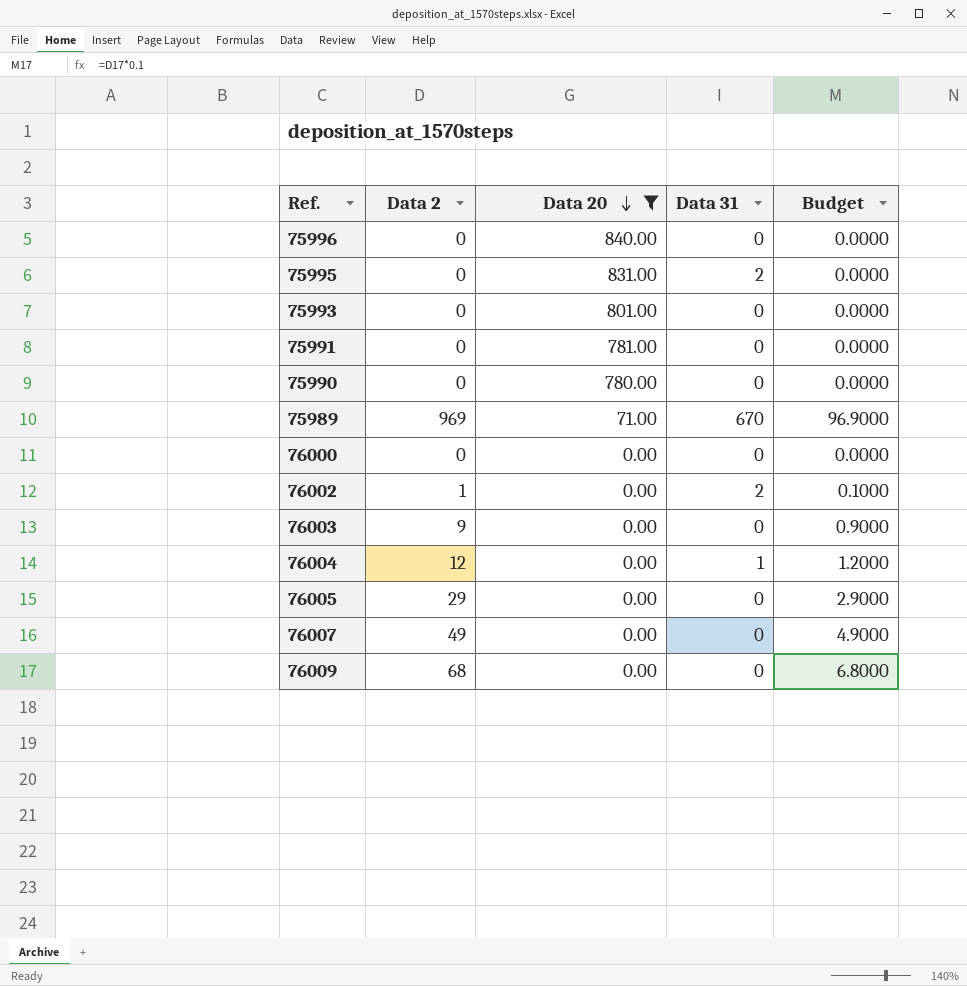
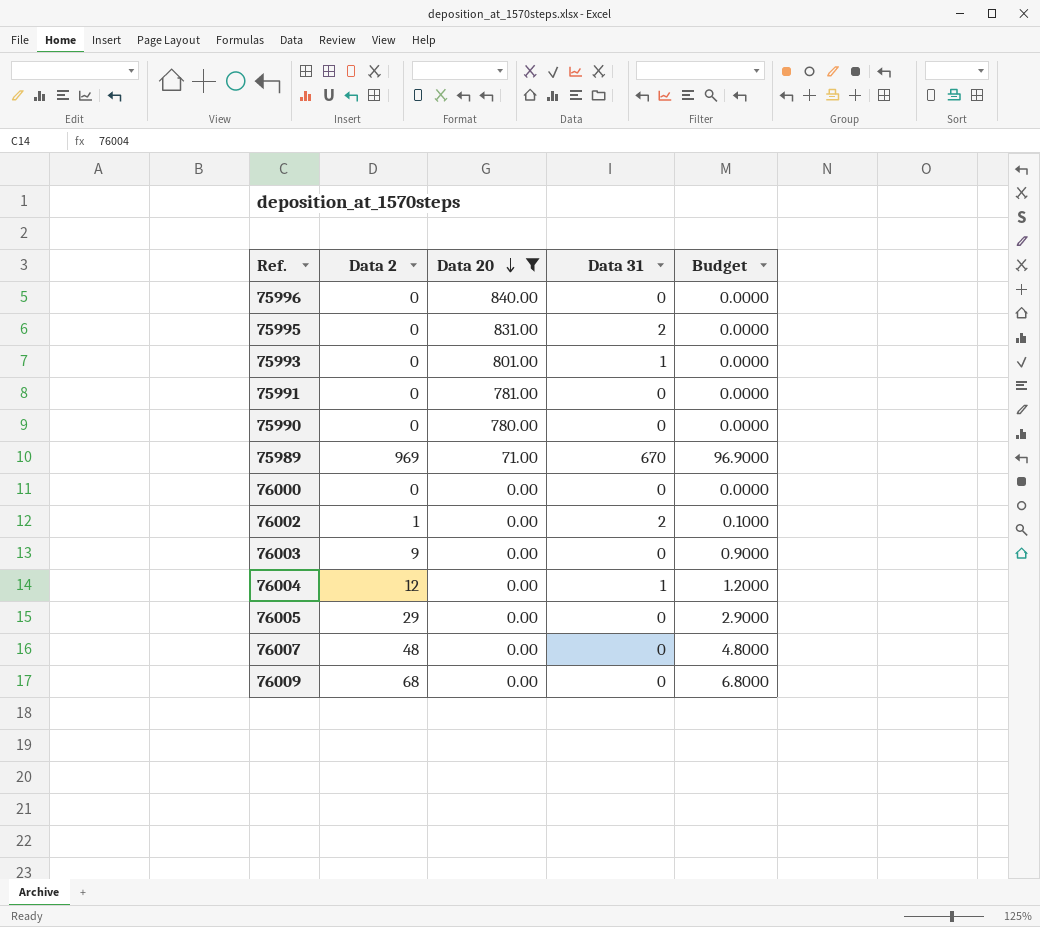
75993 | Data 31: 0 -> 1
76007 | Data 2: 49 -> 48
76007 | Budget: 4.9000 -> 4.8000

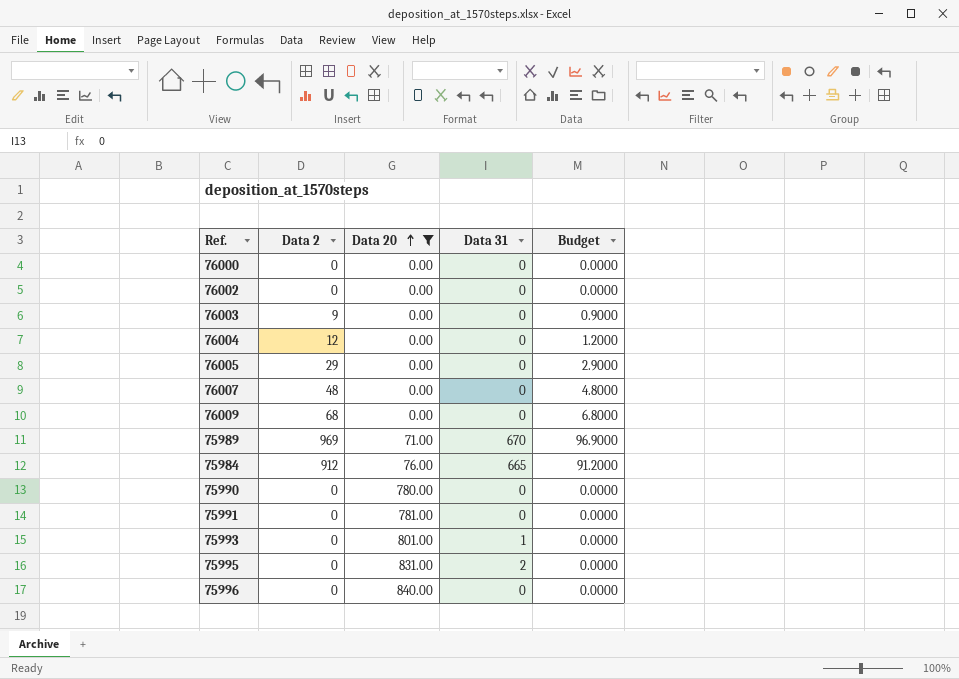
row order: Data 20 descending -> Data 20 ascending
76002 | Data 2: 1 -> 0
76002 | Data 31: 2 -> 0
76002 | Budget: 0.1000 -> 0.0000
76004 | Data 31: 1 -> 0
row 75984: none -> 912 | 76.00 | 665 | 91.2000

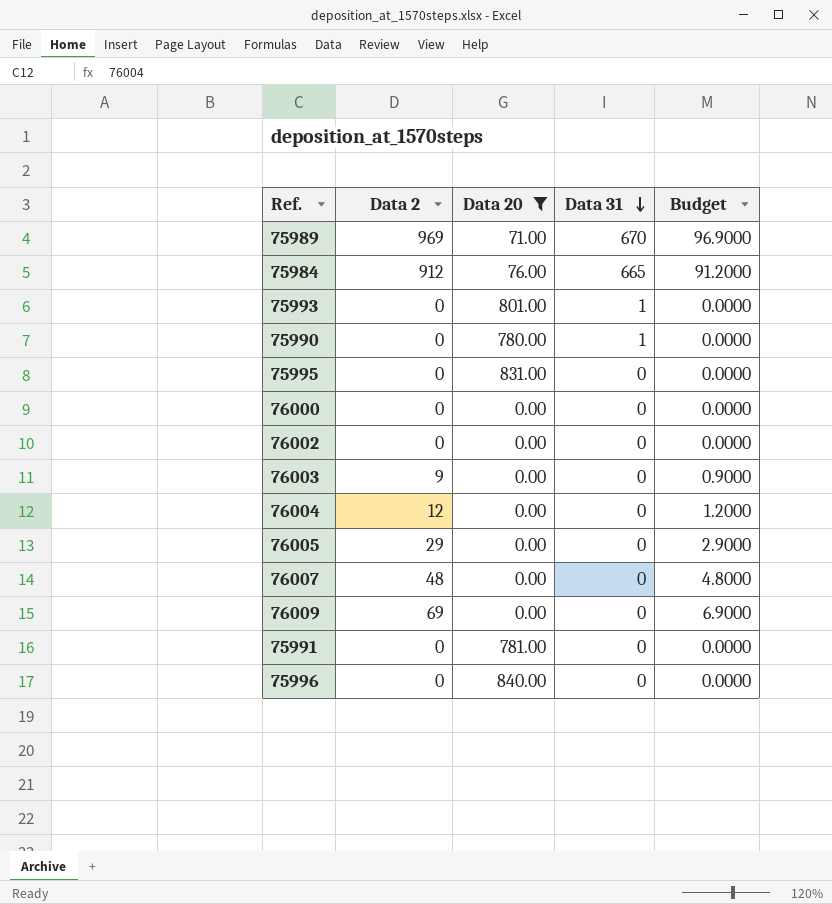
row order: Data 20 ascending -> Data 31 descending
75990 | Data 31: 0 -> 1
75995 | Data 31: 2 -> 0
76009 | Data 2: 68 -> 69
76009 | Budget: 6.8000 -> 6.9000

